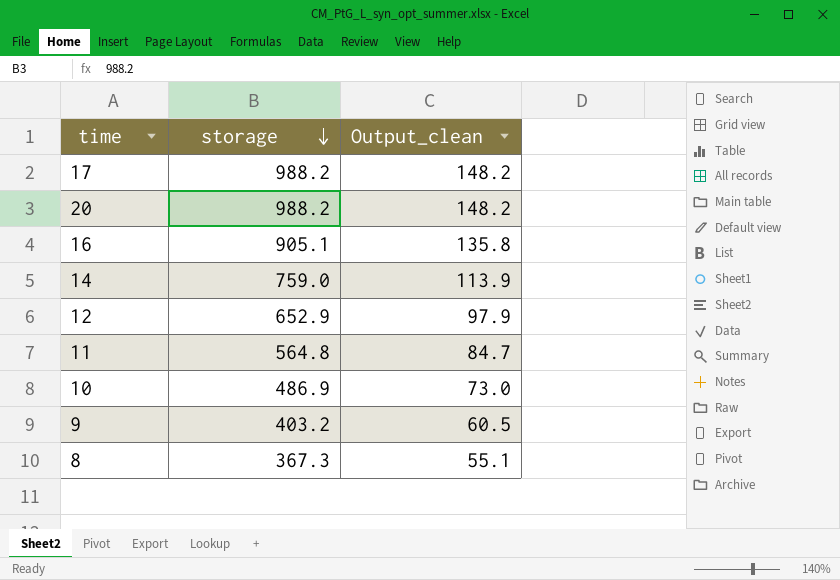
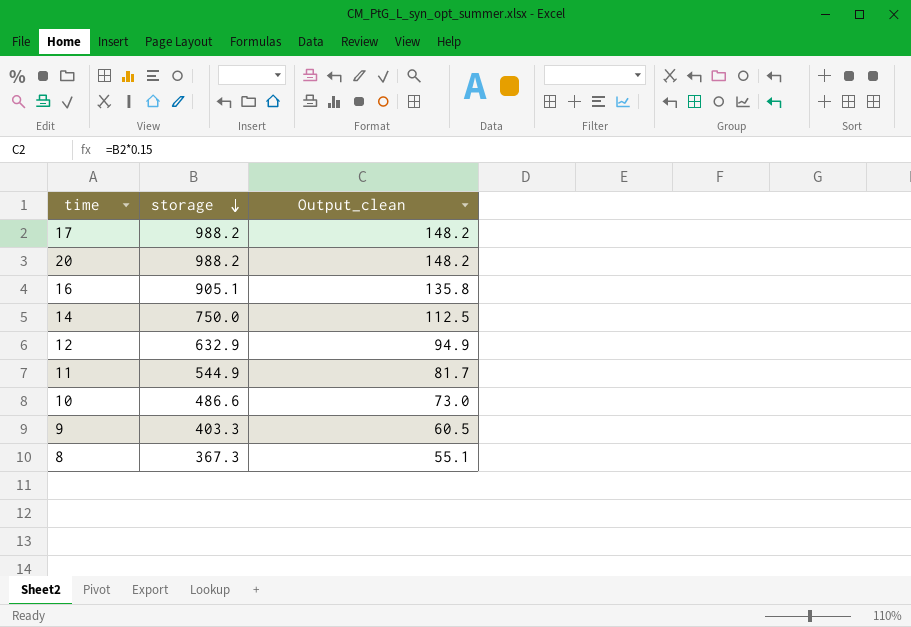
14 | storage: 759.0 -> 750.0
14 | Output_clean: 113.9 -> 112.5
12 | storage: 652.9 -> 632.9
12 | Output_clean: 97.9 -> 94.9
11 | storage: 564.8 -> 544.9
11 | Output_clean: 84.7 -> 81.7
10 | storage: 486.9 -> 486.6
9 | storage: 403.2 -> 403.3

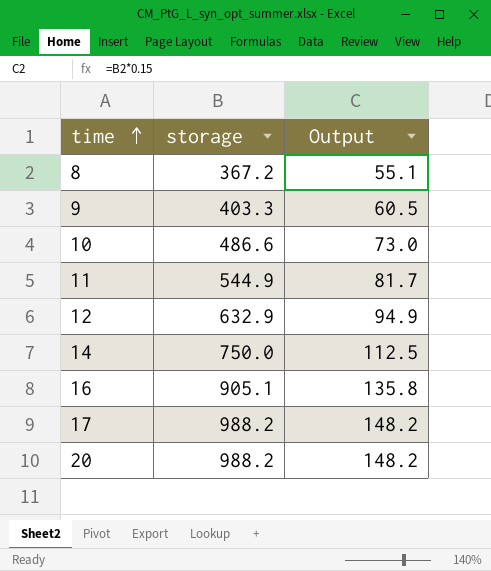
row order: storage descending -> time ascending
column name: Output_clean -> Output
8 | storage: 367.3 -> 367.2

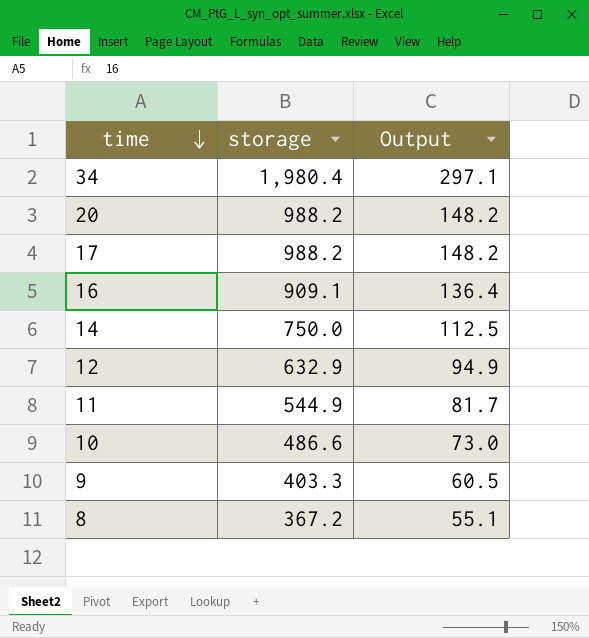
row order: time ascending -> time descending
row 34: none -> 1,980.4 | 297.1
16 | storage: 905.1 -> 909.1
16 | Output: 135.8 -> 136.4

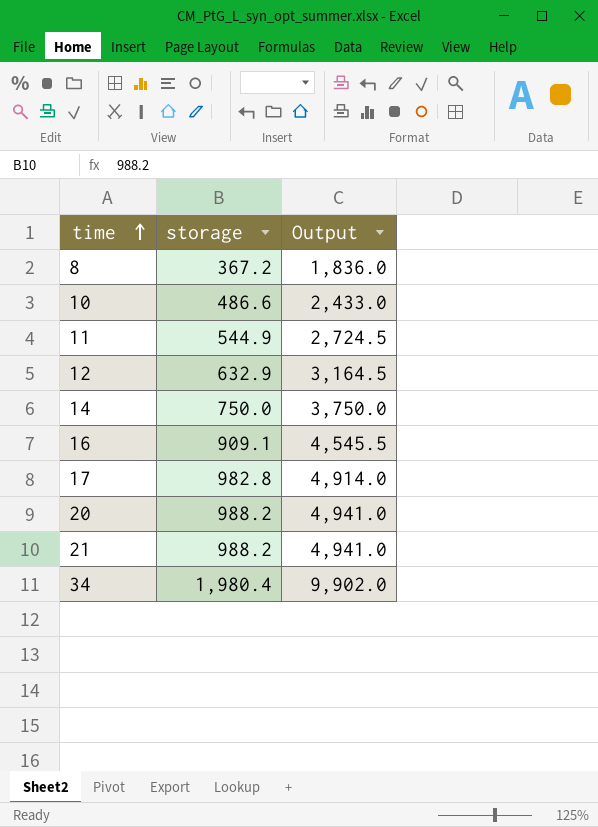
row order: time descending -> time ascending
column Output | formula: [storage] * 0.15 -> [storage] * 5
row 9: 403.3 | 60.5 -> none
17 | storage: 988.2 -> 982.8
row 21: none -> 988.2 | 4,941.0

